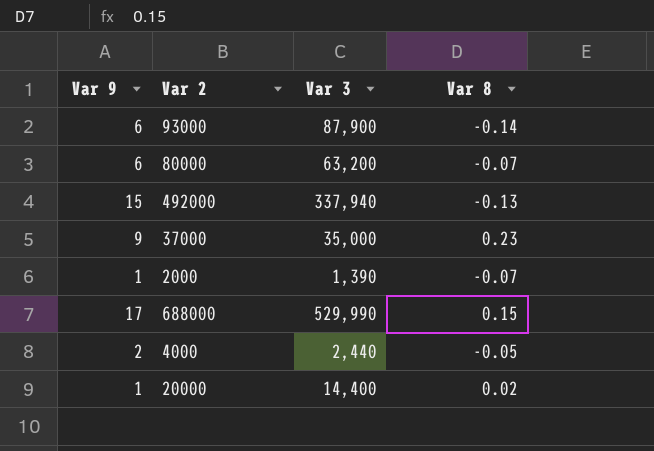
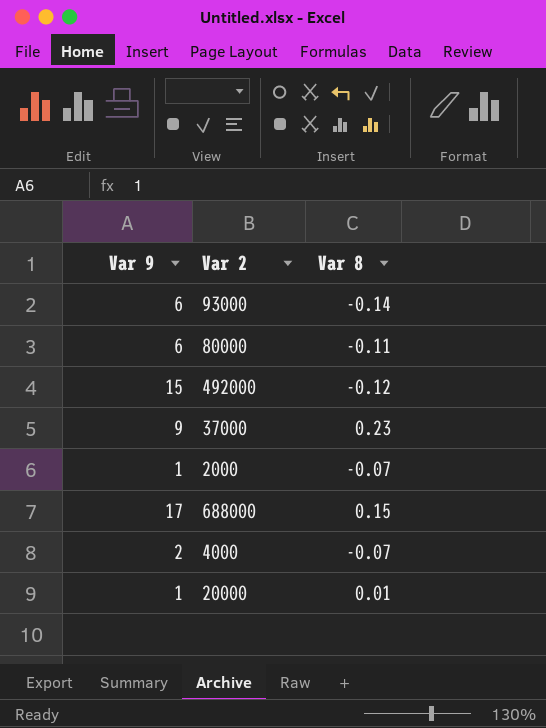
column Var 3 | position: 3 -> none
80000 | Var 8: -0.07 -> -0.11
492000 | Var 8: -0.13 -> -0.12
4000 | Var 8: -0.05 -> -0.07
20000 | Var 8: 0.02 -> 0.01

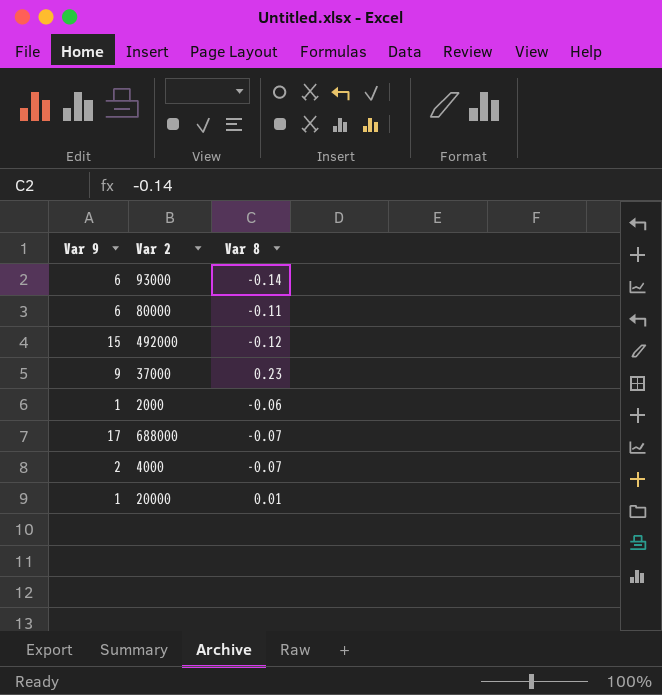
2000 | Var 8: -0.07 -> -0.06
688000 | Var 8: 0.15 -> -0.07

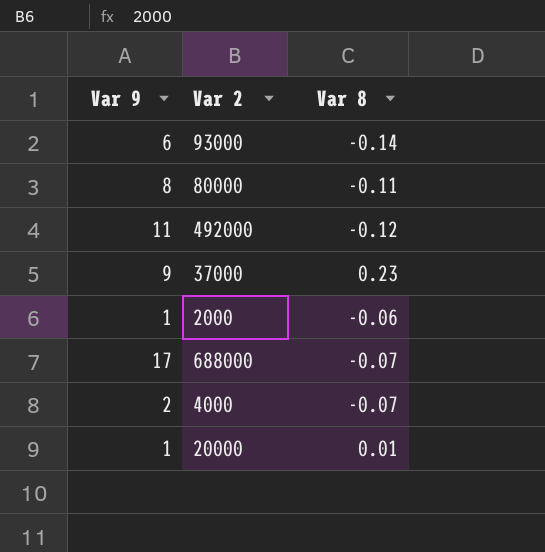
80000 | Var 9: 6 -> 8
492000 | Var 9: 15 -> 11

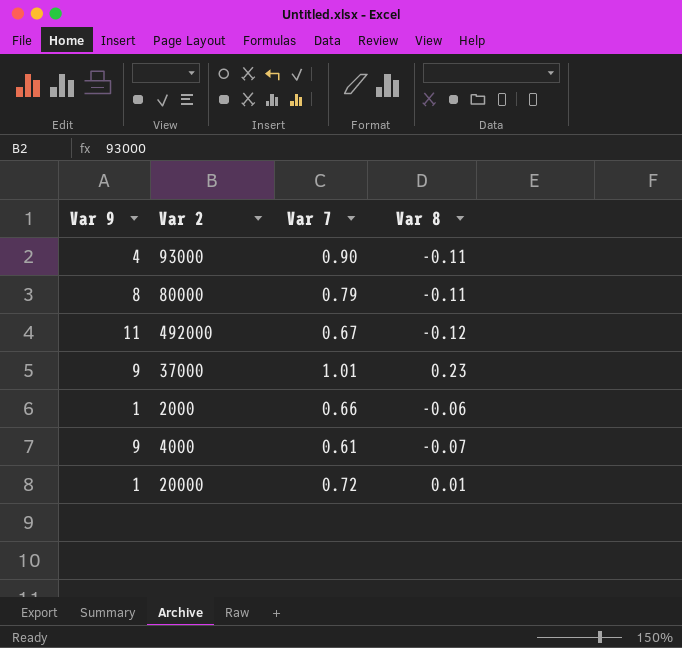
column Var 7 | position: none -> 3
row 688000: 17 | -0.07 -> none
93000 | Var 9: 6 -> 4
93000 | Var 8: -0.14 -> -0.11
4000 | Var 9: 2 -> 9

